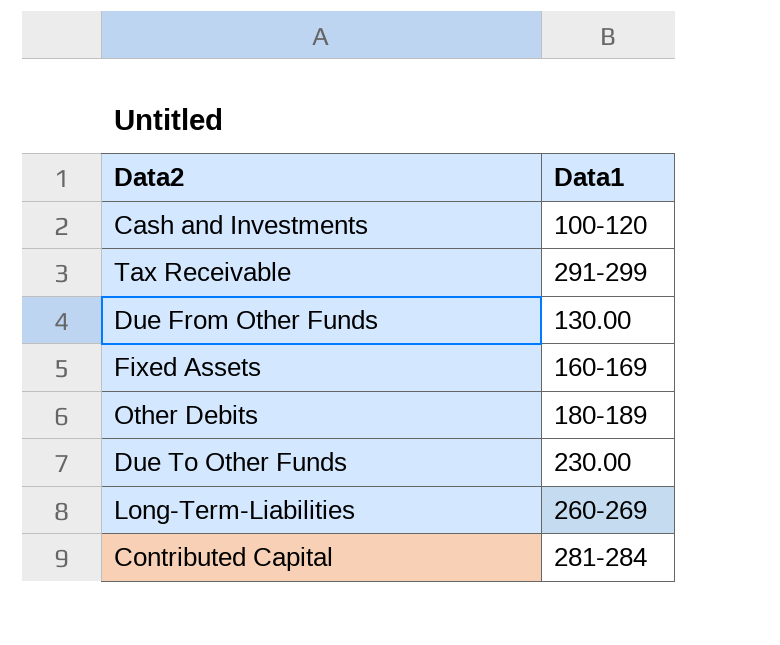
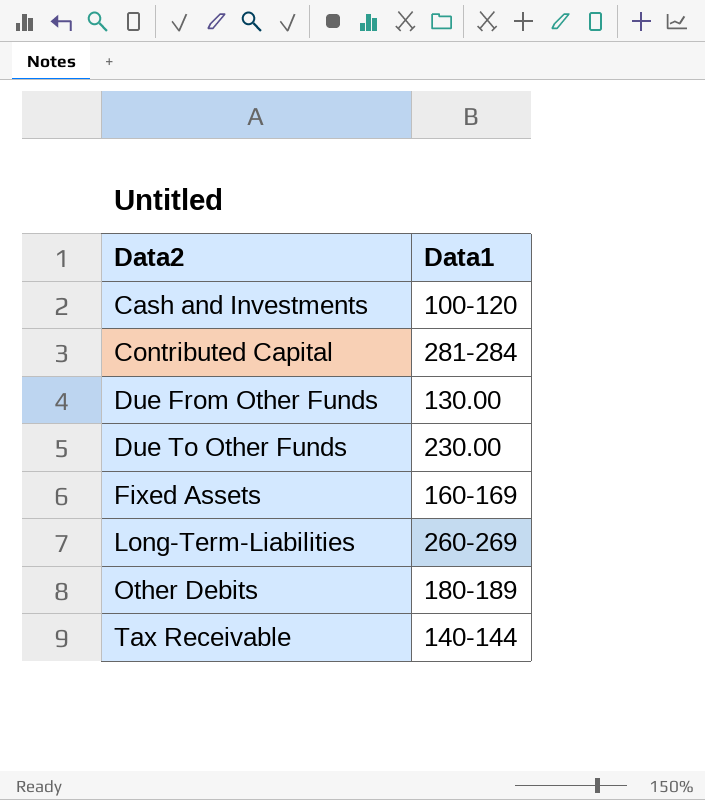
row order: none -> Data2 ascending
Tax Receivable | Data1: 291-299 -> 140-144

